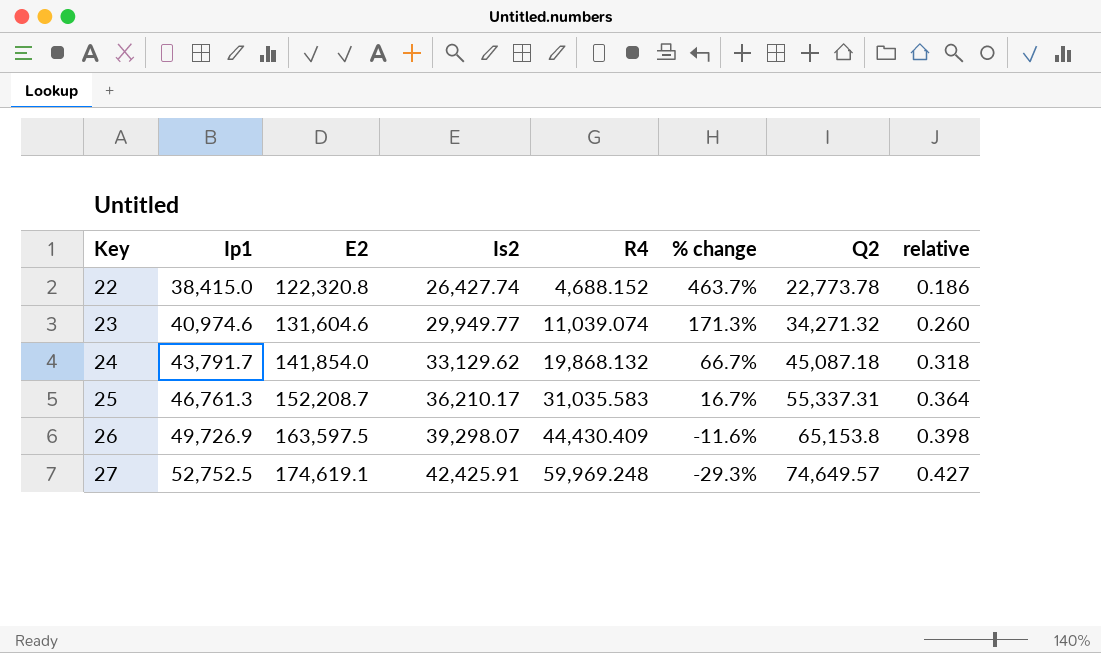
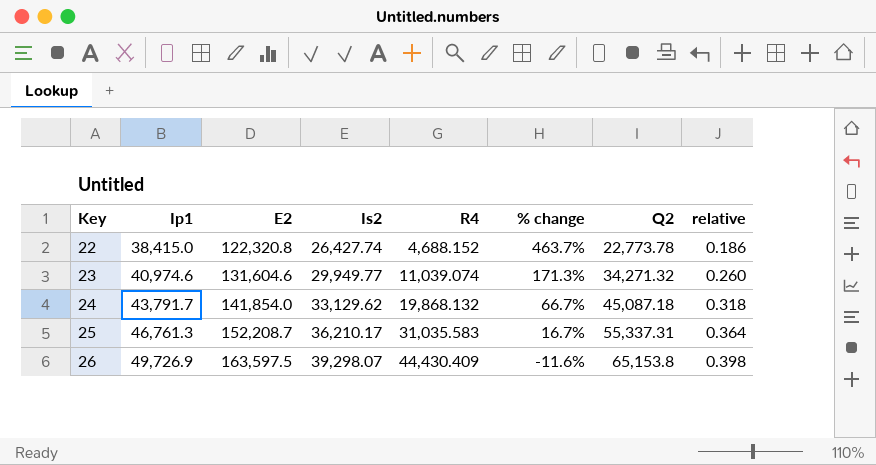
row 27: 52,752.5 | 174,619.1 | 42,425.91 | 59,969.248 | -29.3% | 74,649.57 | 0.427 -> none

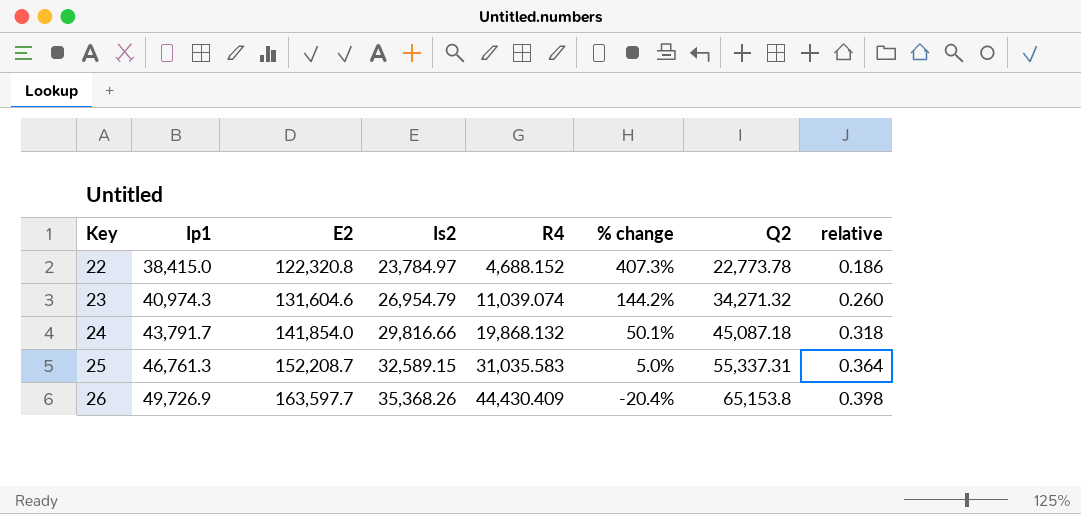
22 | Is2: 26,427.74 -> 23,784.97
22 | % change: 463.7% -> 407.3%
23 | Ip1: 40,974.6 -> 40,974.3
23 | Is2: 29,949.77 -> 26,954.79
23 | % change: 171.3% -> 144.2%
24 | Is2: 33,129.62 -> 29,816.66
24 | % change: 66.7% -> 50.1%
25 | Is2: 36,210.17 -> 32,589.15
25 | % change: 16.7% -> 5.0%
26 | E2: 163,597.5 -> 163,597.7
26 | Is2: 39,298.07 -> 35,368.26
26 | % change: -11.6% -> -20.4%

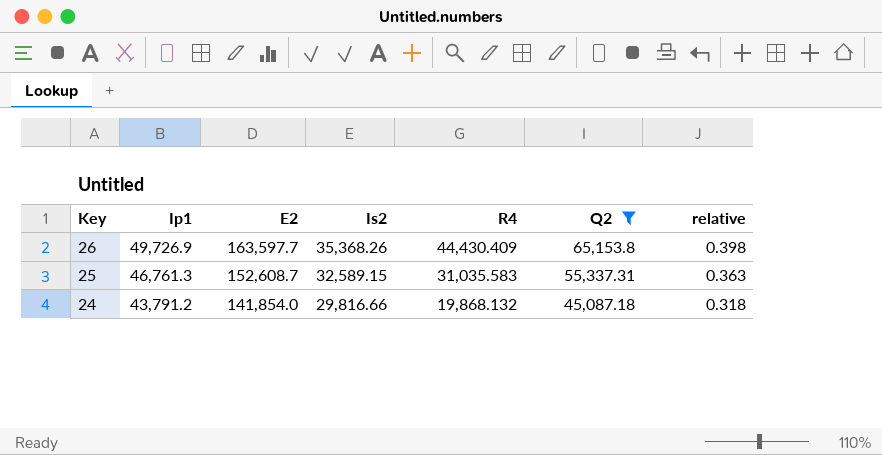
filter: none -> Q2 >= 45,087.18
row order: Key ascending -> Key descending
column % change | formula: ([Is2] - [R4]) / [R4] -> none
25 | E2: 152,208.7 -> 152,608.7
25 | relative: 0.364 -> 0.363
24 | Ip1: 43,791.7 -> 43,791.2

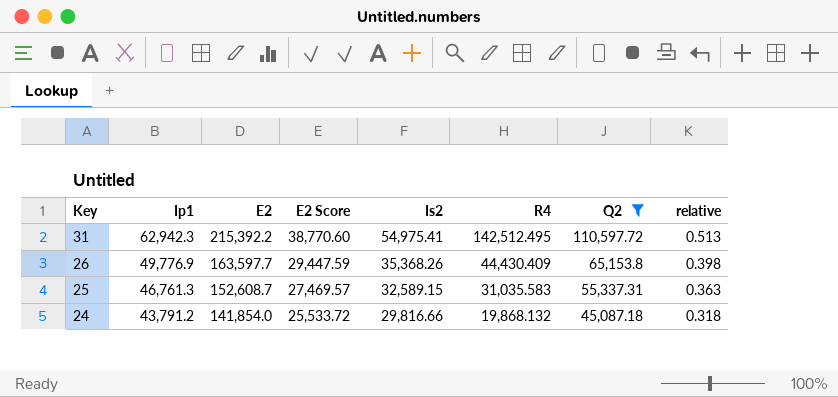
column E2 Score | formula: none -> [E2] * 0.18
row 31: none -> 62,942.3 | 215,392.2 | 38,770.60 | 54,975.41 | 142,512.495 | 110,597.72 | 0.513
26 | Ip1: 49,726.9 -> 49,776.9

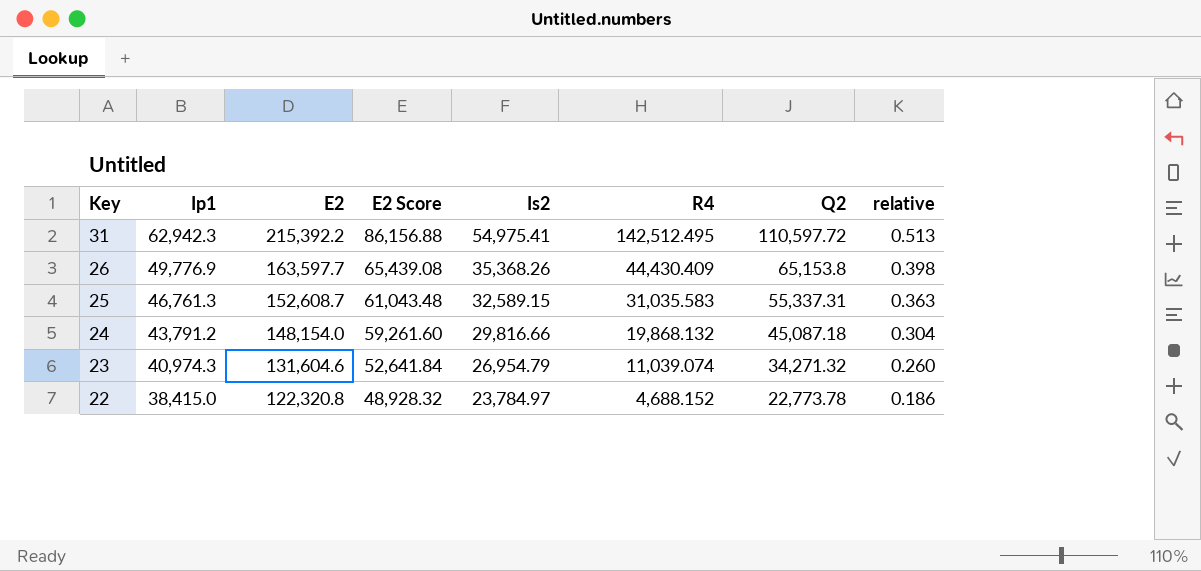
filter: Q2 >= 45,087.18 -> none
column E2 Score | formula: [E2] * 0.18 -> [E2] * 0.4
24 | E2: 141,854.0 -> 148,154.0
24 | relative: 0.318 -> 0.304

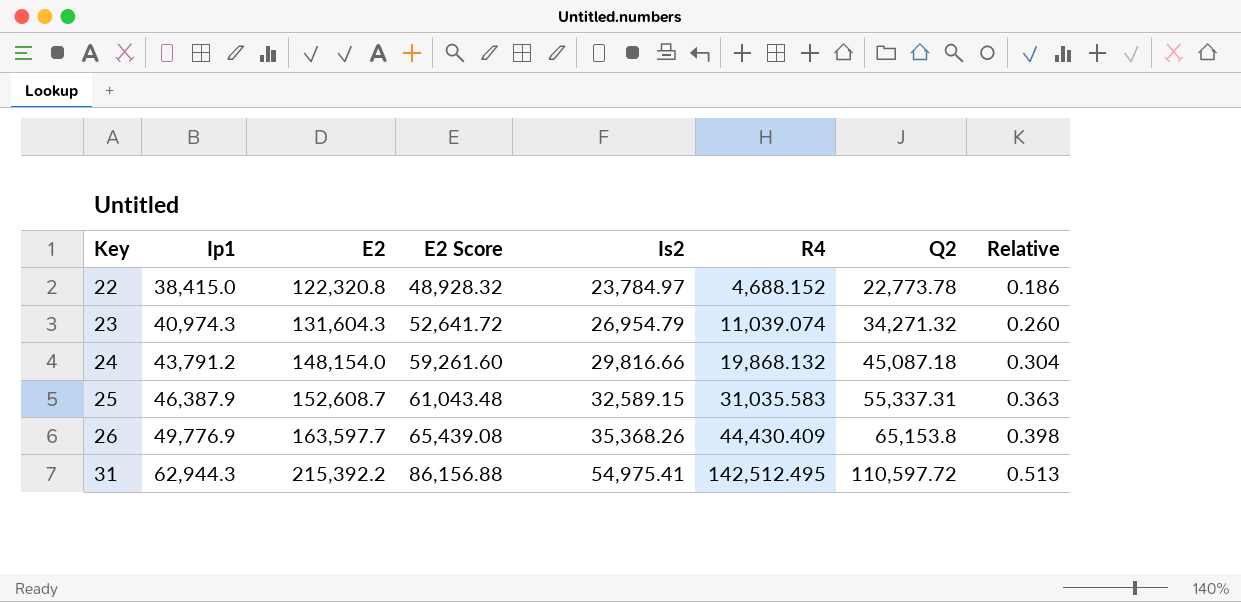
row order: Key descending -> Key ascending
column name: relative -> Relative
23 | E2: 131,604.6 -> 131,604.3
23 | E2 Score: 52,641.84 -> 52,641.72
25 | Ip1: 46,761.3 -> 46,387.9
31 | Ip1: 62,942.3 -> 62,944.3

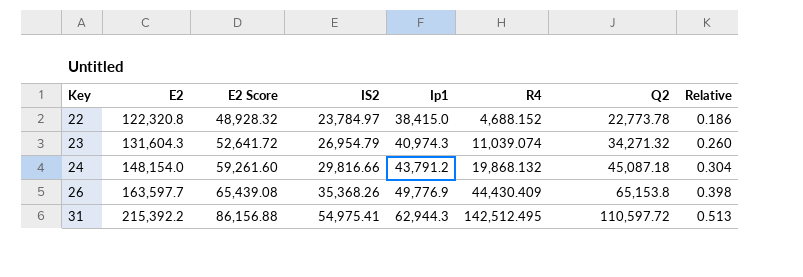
column name: Is2 -> IS2
column Ip1 | position: 2 -> 5
row 25: 46,387.9 | 152,608.7 | 61,043.48 | 32,589.15 | 31,035.583 | 55,337.31 | 0.363 -> none

